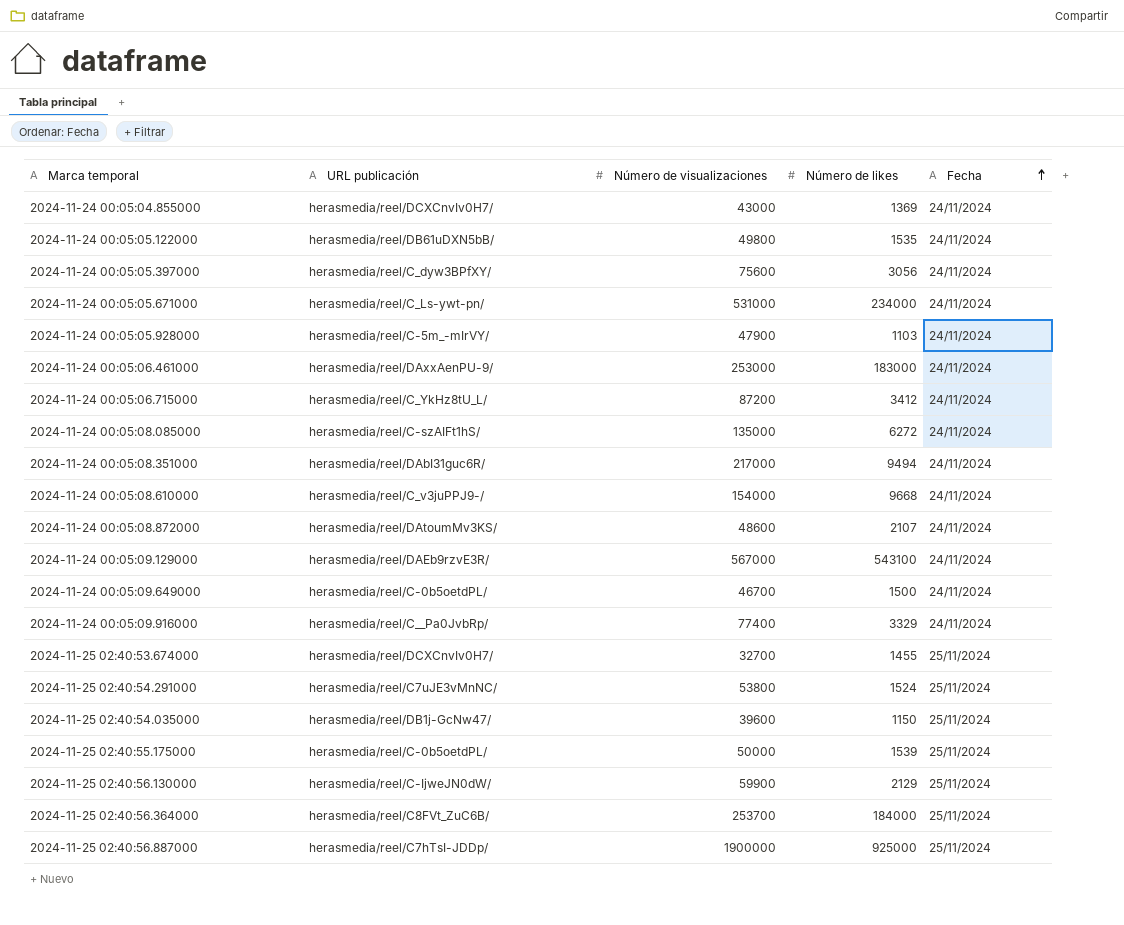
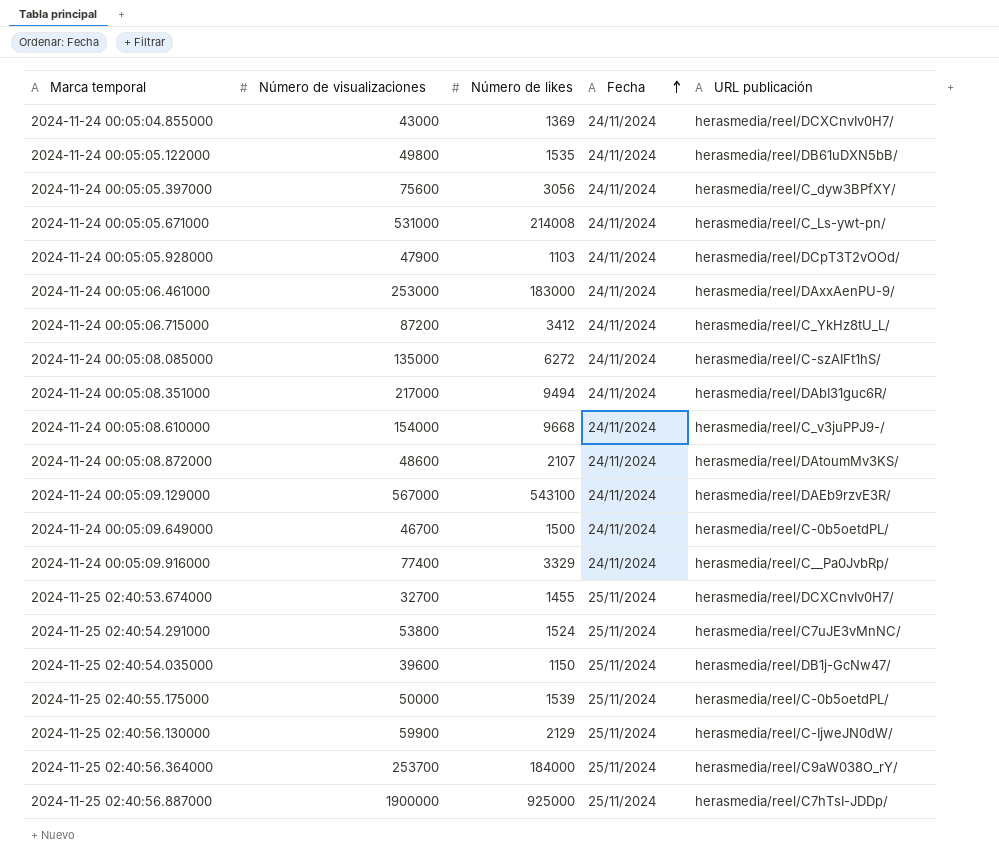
column URL publicación | position: 2 -> 5
2024-11-24 00:05:05.671000 | Número de likes: 234000 -> 214008
2024-11-24 00:05:05.928000 | URL publicación: herasmedia/reel/C-5m_-mIrVY/ -> herasmedia/reel/DCpT3T2vOOd/
2024-11-25 02:40:56.364000 | URL publicación: herasmedia/reel/C8FVt_ZuC6B/ -> herasmedia/reel/C9aW038O_rY/

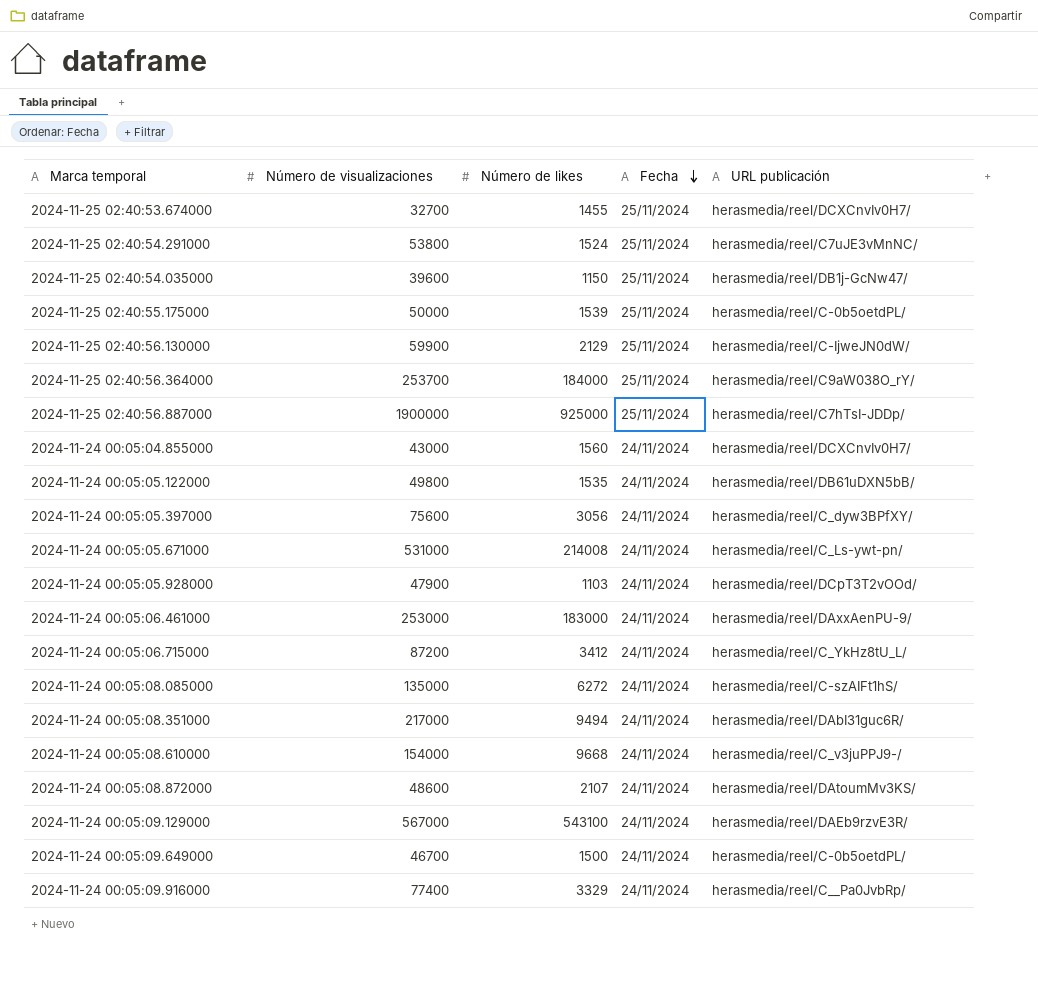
row order: Fecha ascending -> Fecha descending
2024-11-24 00:05:04.855000 | Número de likes: 1369 -> 1560

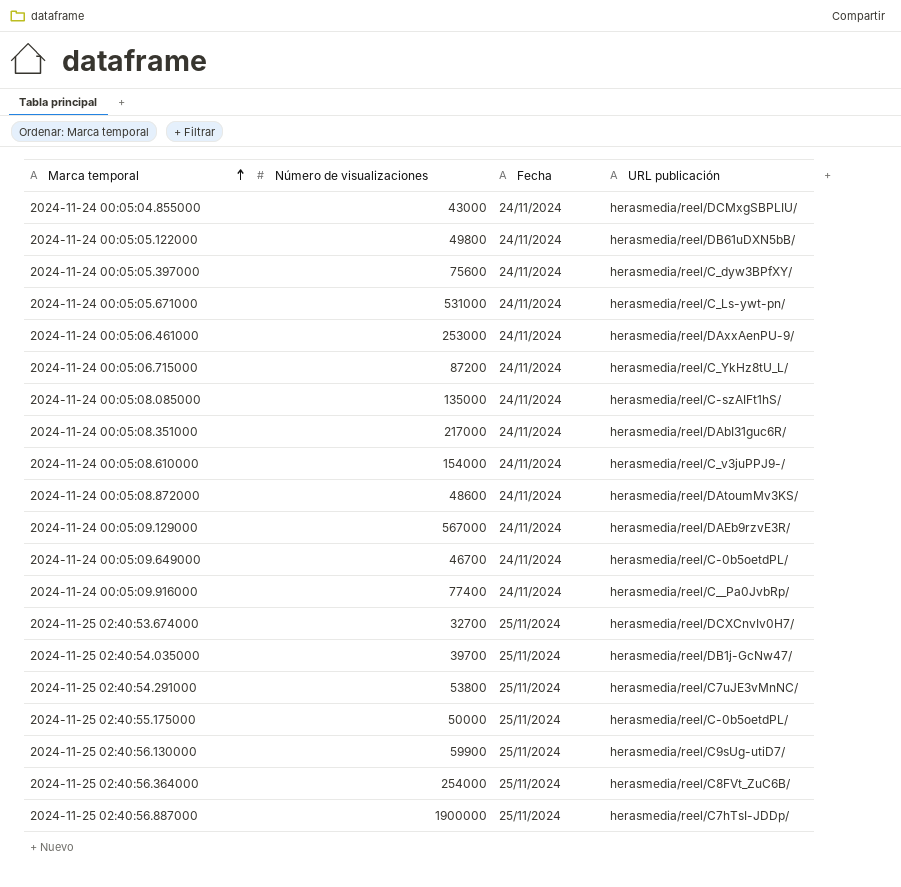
row order: Fecha descending -> Marca temporal ascending
column Número de likes | position: 3 -> none
row 2024-11-24 00:05:05.928000: 47900 | 1103 | 24/11/2024 | herasmedia/reel/DCpT3T2vOOd/ -> none
2024-11-24 00:05:04.855000 | URL publicación: herasmedia/reel/DCXCnvIv0H7/ -> herasmedia/reel/DCMxgSBPLIU/
2024-11-25 02:40:54.035000 | Número de visualizaciones: 39600 -> 39700
2024-11-25 02:40:56.130000 | URL publicación: herasmedia/reel/C-IjweJN0dW/ -> herasmedia/reel/C9sUg-utiD7/
2024-11-25 02:40:56.364000 | Número de visualizaciones: 253700 -> 254000
2024-11-25 02:40:56.364000 | URL publicación: herasmedia/reel/C9aW038O_rY/ -> herasmedia/reel/C8FVt_ZuC6B/

